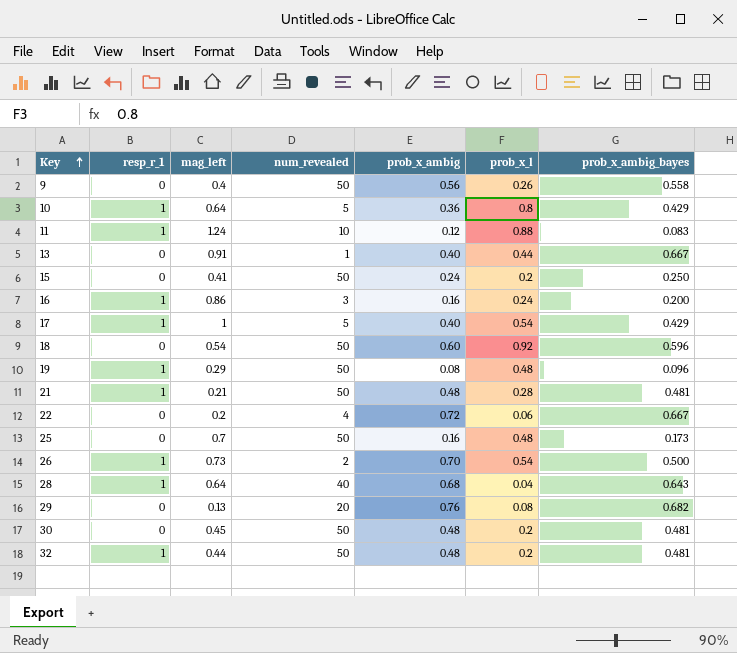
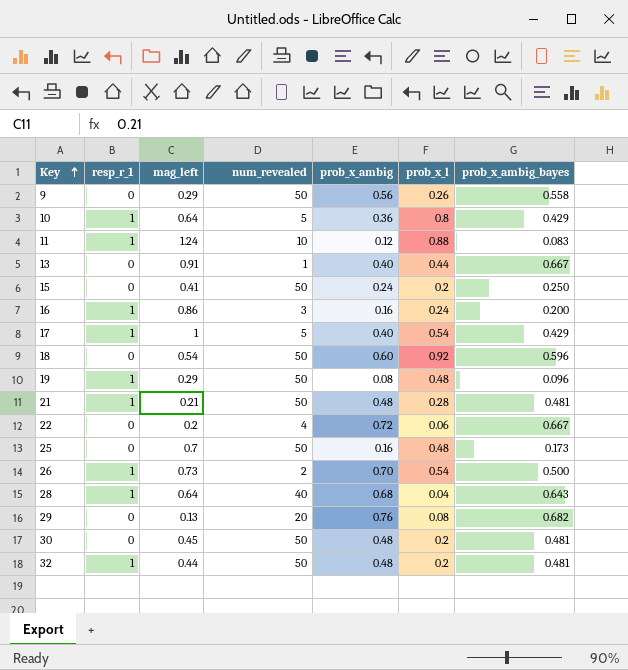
9 | mag_left: 0.4 -> 0.29

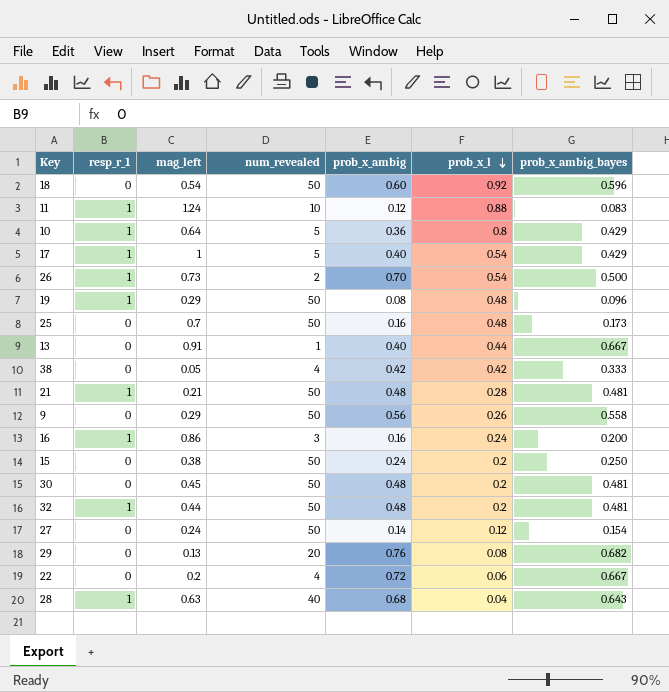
row order: Key ascending -> prob_x_l descending
row 38: none -> 0 | 0.05 | 4 | 0.42 | 0.42 | 0.333
15 | mag_left: 0.41 -> 0.38
row 27: none -> 0 | 0.24 | 50 | 0.14 | 0.12 | 0.154
28 | mag_left: 0.64 -> 0.63

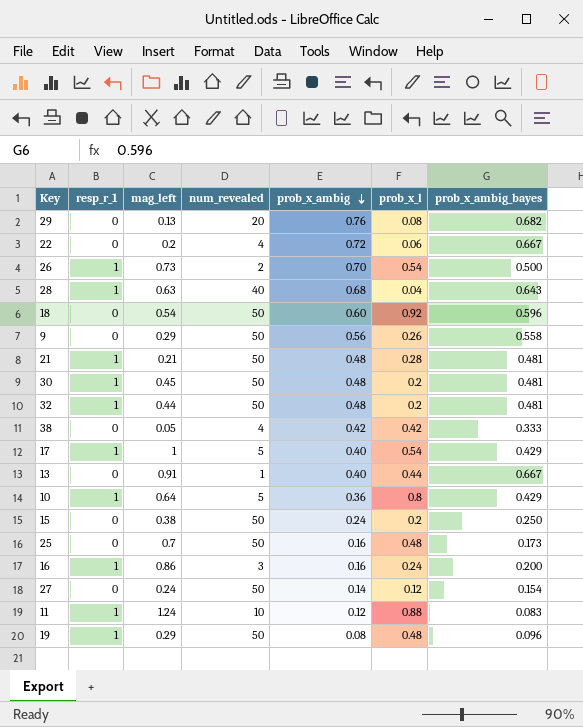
row order: prob_x_l descending -> prob_x_ambig descending
30 | resp_r_1: 0 -> 1

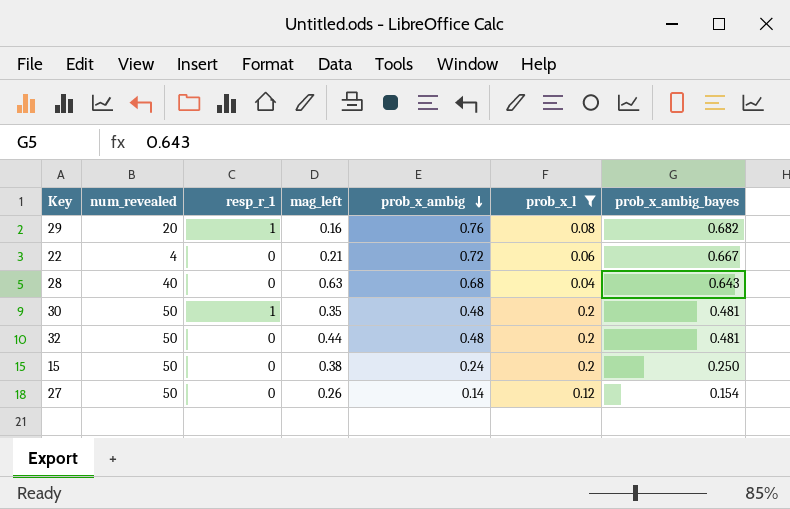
filter: none -> prob_x_l <= 0.2
column num_revealed | position: 4 -> 2
29 | resp_r_1: 0 -> 1
29 | mag_left: 0.13 -> 0.16
22 | mag_left: 0.2 -> 0.21
28 | resp_r_1: 1 -> 0
30 | mag_left: 0.45 -> 0.35
32 | resp_r_1: 1 -> 0
27 | mag_left: 0.24 -> 0.26

